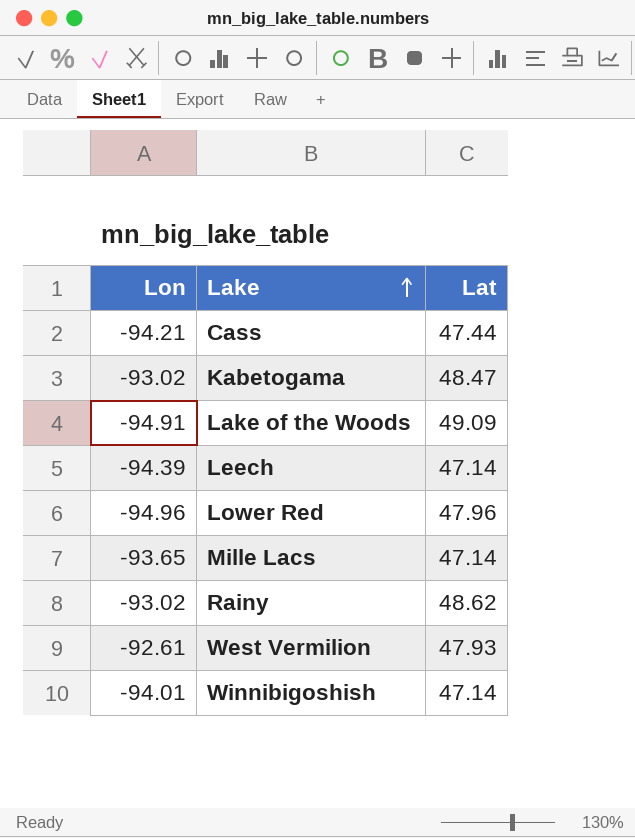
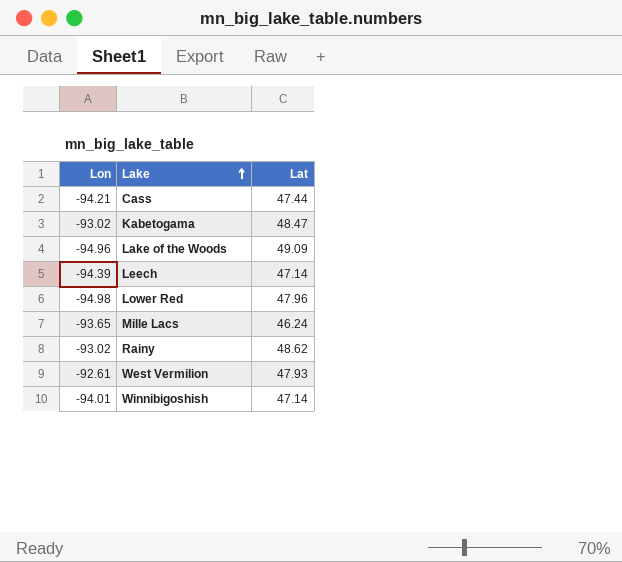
Lake of the Woods | Lon: -94.91 -> -94.96
Lower Red | Lon: -94.96 -> -94.98
Mille Lacs | Lat: 47.14 -> 46.24

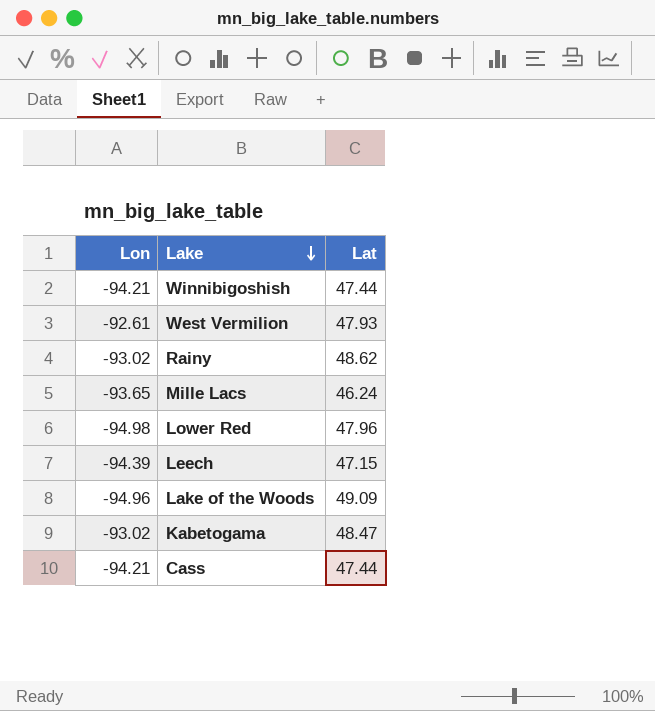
row order: Lake ascending -> Lake descending
Winnibigoshish | Lon: -94.01 -> -94.21
Winnibigoshish | Lat: 47.14 -> 47.44
Leech | Lat: 47.14 -> 47.15

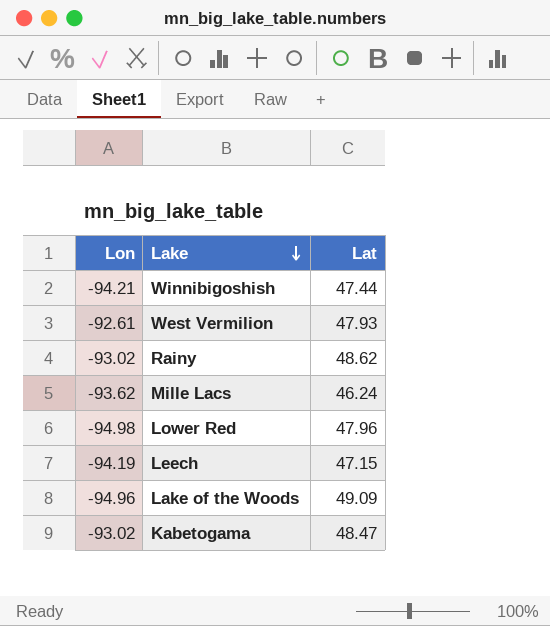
row Cass: -94.21 | 47.44 -> none
Mille Lacs | Lon: -93.65 -> -93.62
Leech | Lon: -94.39 -> -94.19

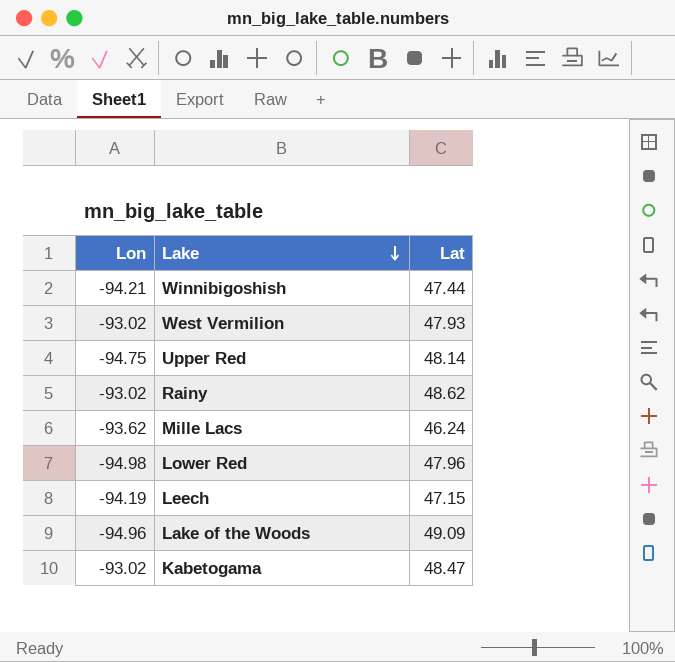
West Vermilion | Lon: -92.61 -> -93.02
row Upper Red: none -> -94.75 | 48.14

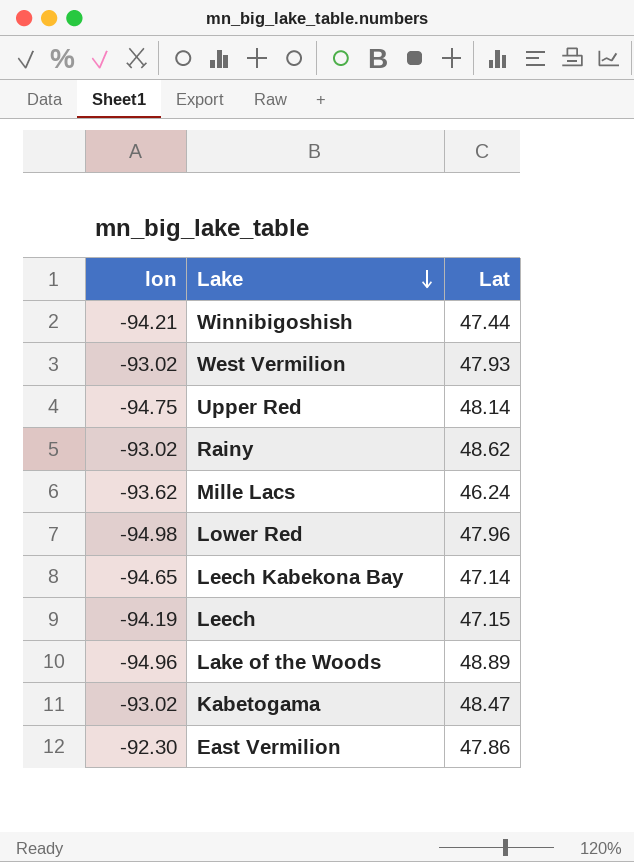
column name: Lon -> lon
row Leech Kabekona Bay: none -> -94.65 | 47.14
Lake of the Woods | Lat: 49.09 -> 48.89
row East Vermilion: none -> -92.30 | 47.86

